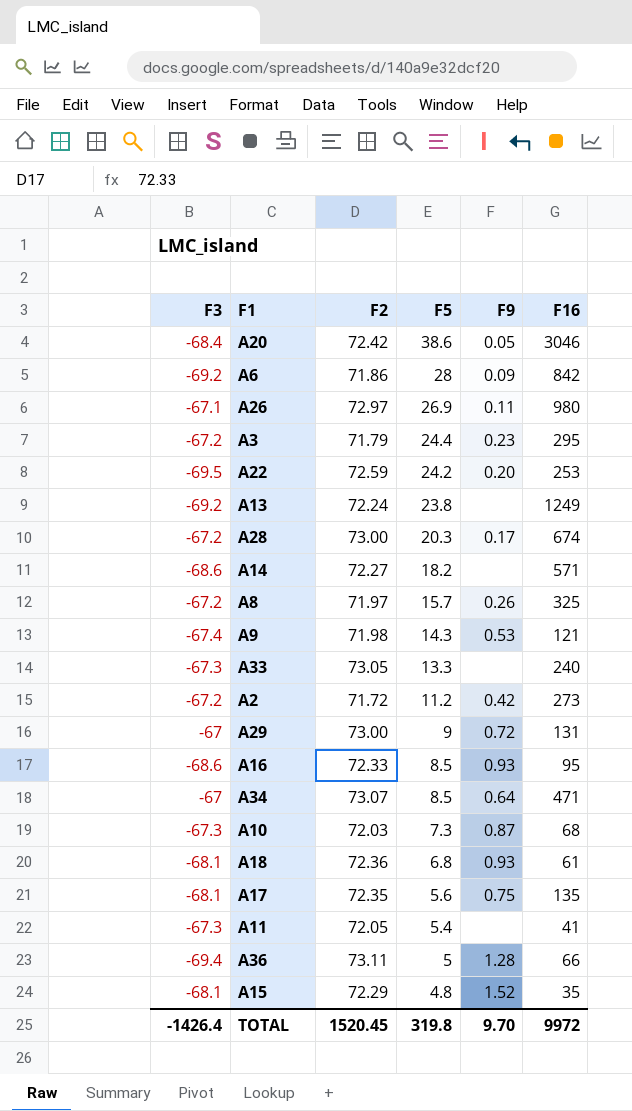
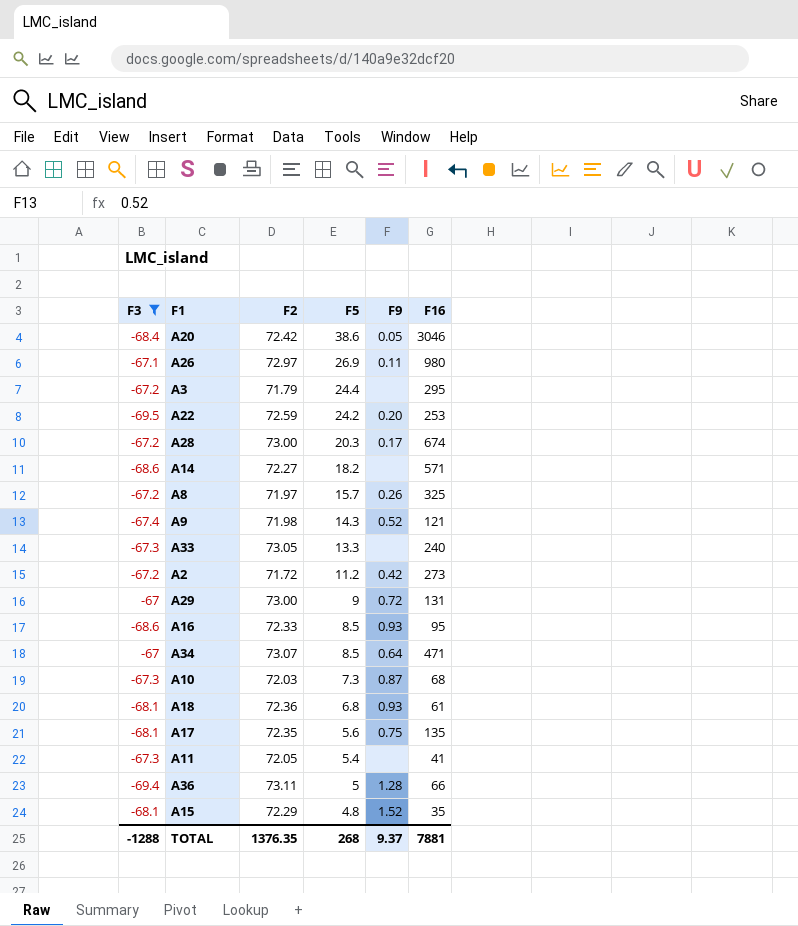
filter: none -> F3 != -69.2
A3 | F9: 0.23 -> none
A9 | F9: 0.53 -> 0.52
TOTAL | F3: -1426.4 -> -1288
TOTAL | F2: 1520.45 -> 1376.35
TOTAL | F5: 319.8 -> 268
TOTAL | F9: 9.70 -> 9.37
TOTAL | F16: 9972 -> 7881

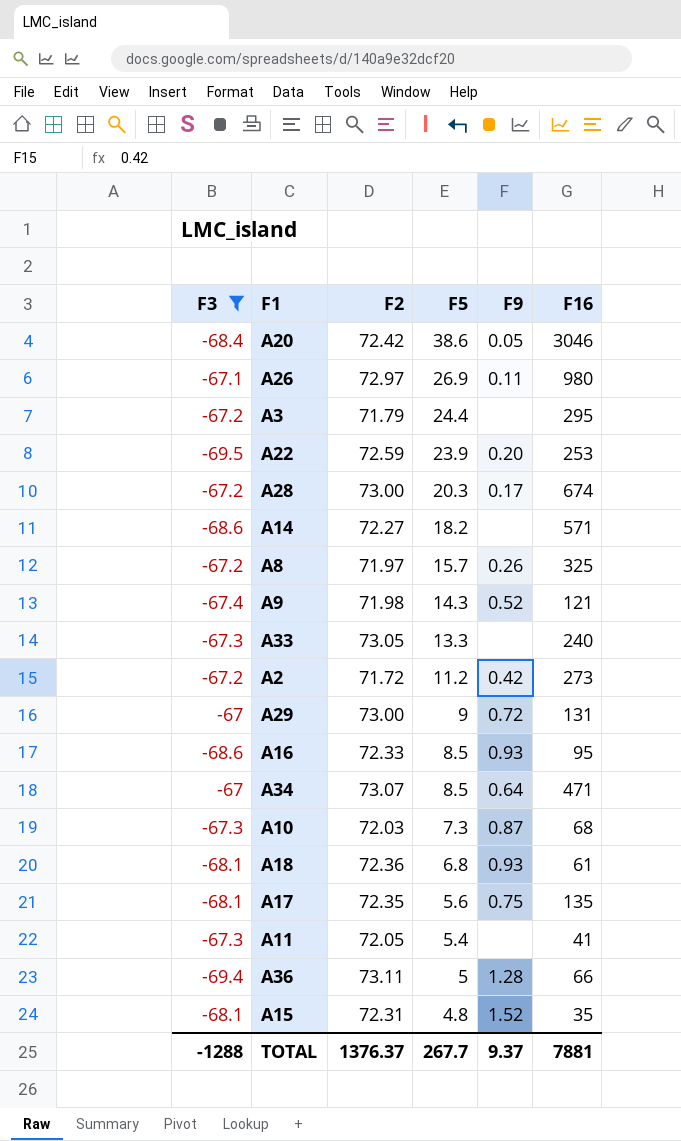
A22 | F5: 24.2 -> 23.9
A15 | F2: 72.29 -> 72.31
TOTAL | F2: 1376.35 -> 1376.37
TOTAL | F5: 268 -> 267.7

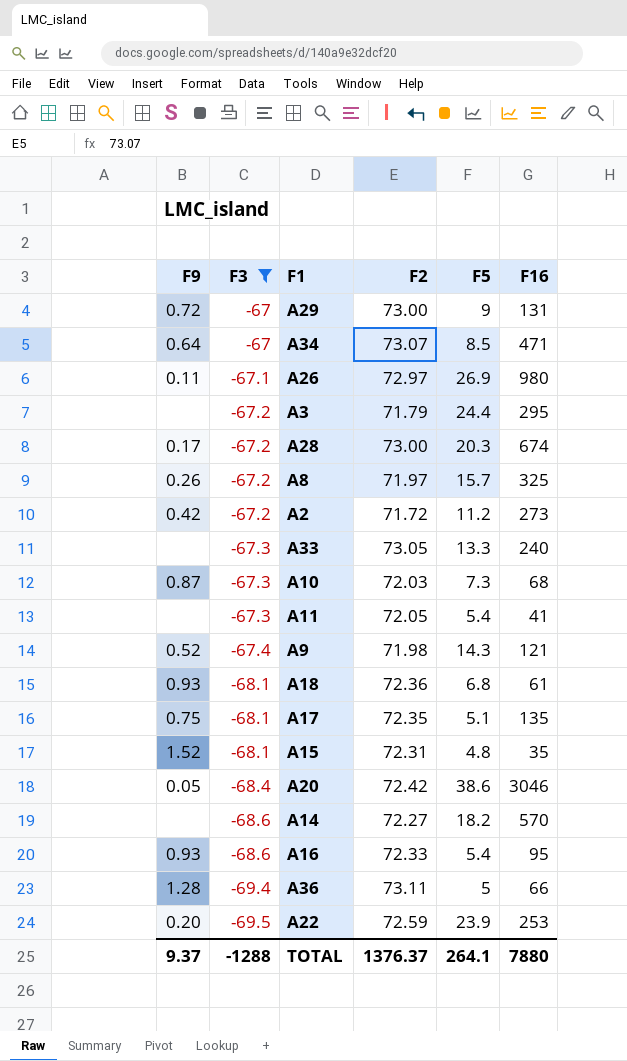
row order: F5 descending -> F3 descending
column F9 | position: 5 -> 1
A17 | F5: 5.6 -> 5.1
A14 | F16: 571 -> 570
A16 | F5: 8.5 -> 5.4
TOTAL | F5: 267.7 -> 264.1
TOTAL | F16: 7881 -> 7880

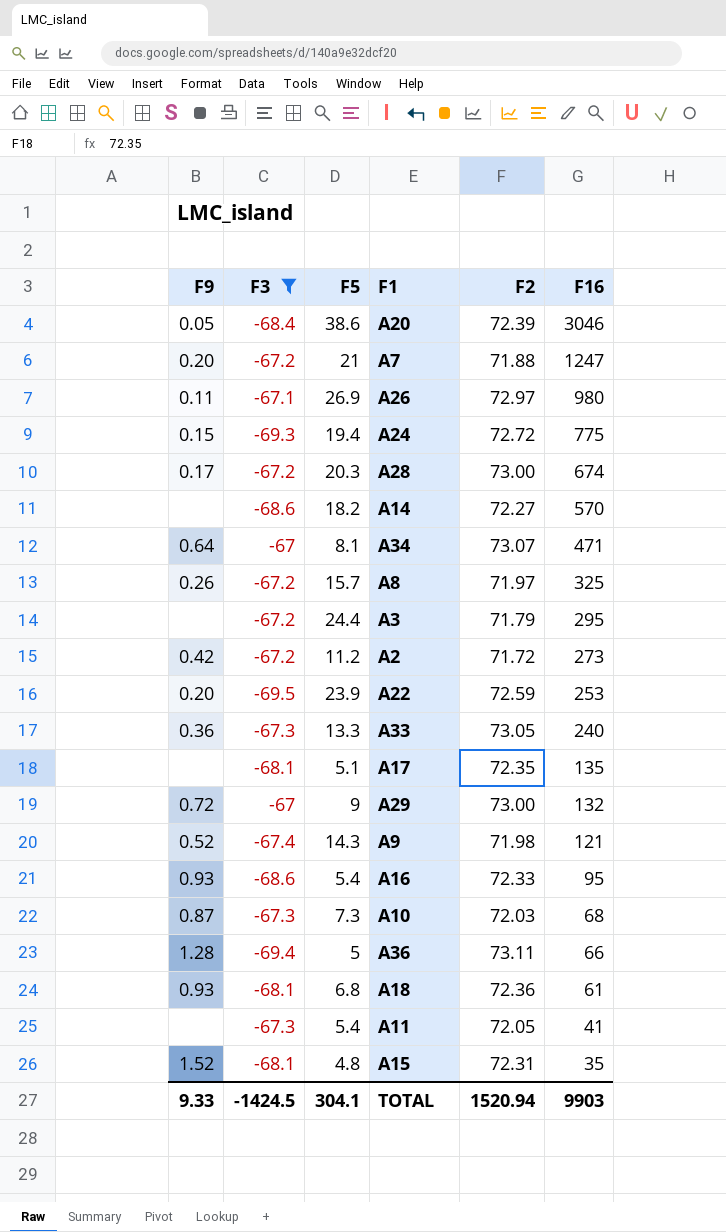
row order: F3 descending -> F16 descending
column F5 | position: 5 -> 3
A20 | F2: 72.42 -> 72.39
row A7: none -> 0.20 | -67.2 | 21 | 71.88 | 1247
row A24: none -> 0.15 | -69.3 | 19.4 | 72.72 | 775
A34 | F5: 8.5 -> 8.1
A33 | F9: none -> 0.36
A17 | F9: 0.75 -> none
A29 | F16: 131 -> 132
TOTAL | F9: 9.37 -> 9.33
TOTAL | F3: -1288 -> -1424.5
TOTAL | F5: 264.1 -> 304.1
TOTAL | F2: 1376.37 -> 1520.94
TOTAL | F16: 7880 -> 9903

